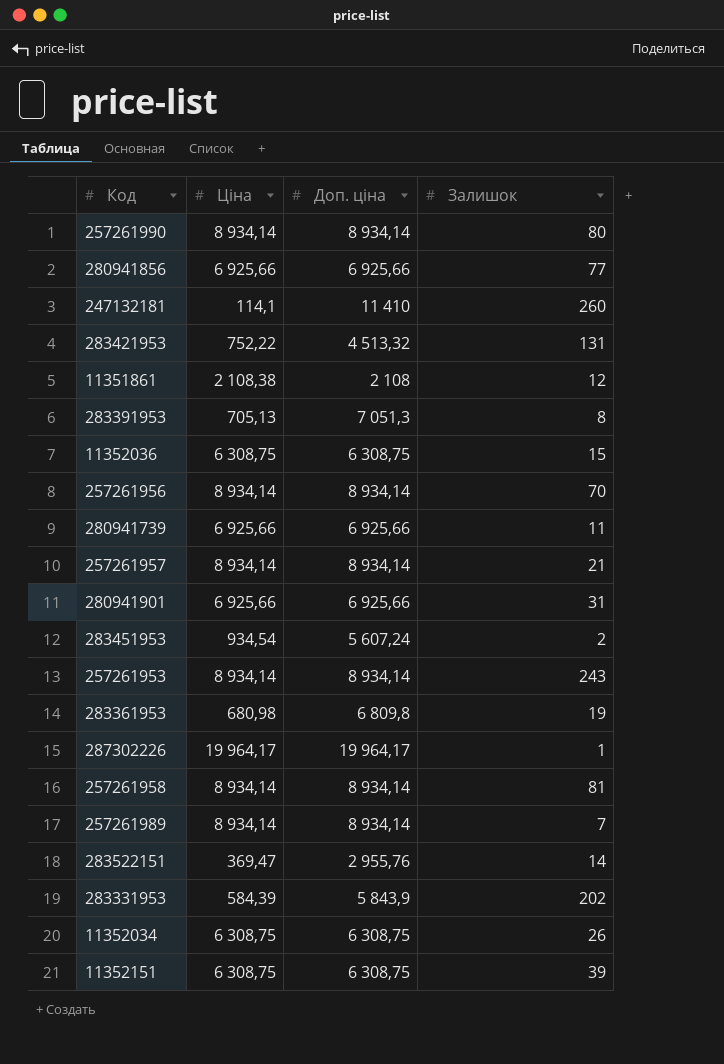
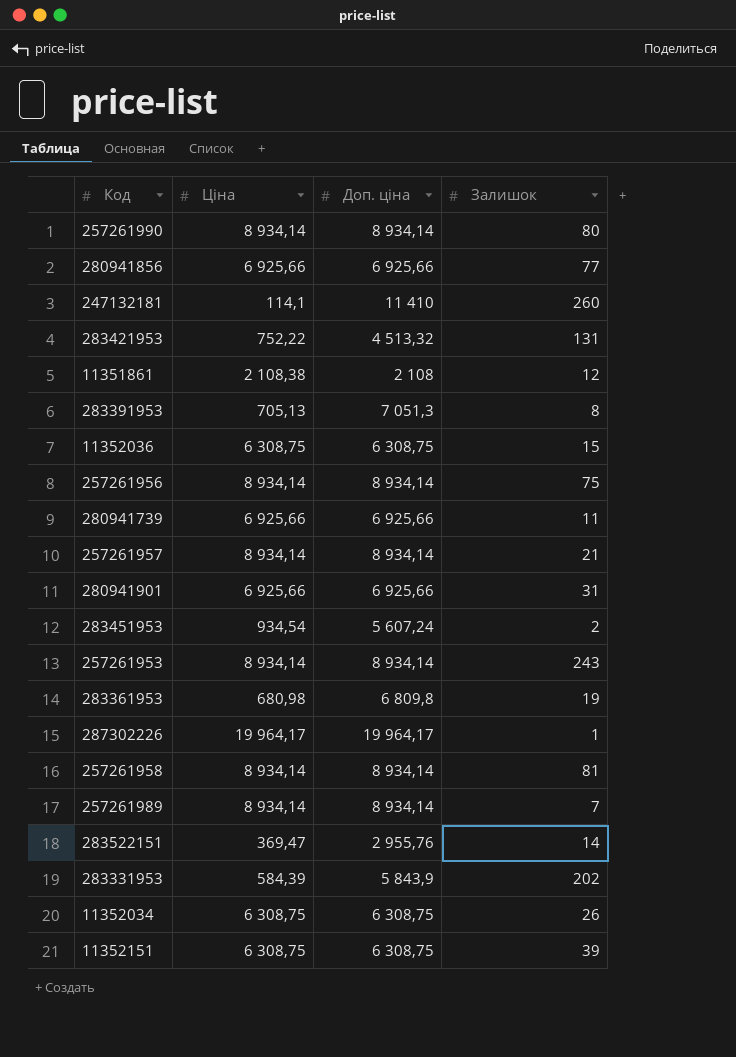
257261956 | Залишок: 70 -> 75

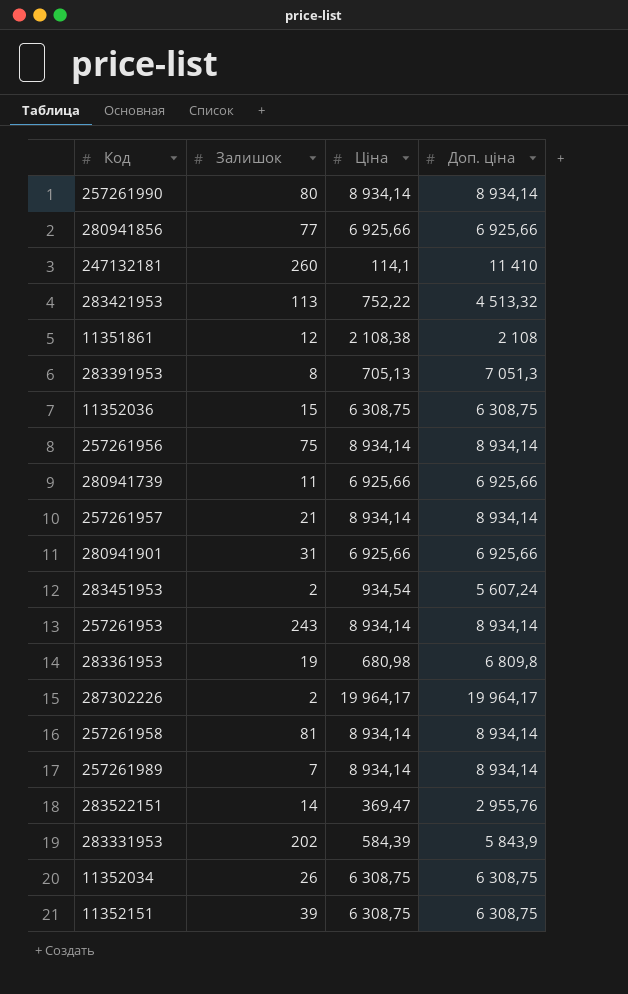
column Залишок | position: 4 -> 2
283421953 | Залишок: 131 -> 113
287302226 | Залишок: 1 -> 2

